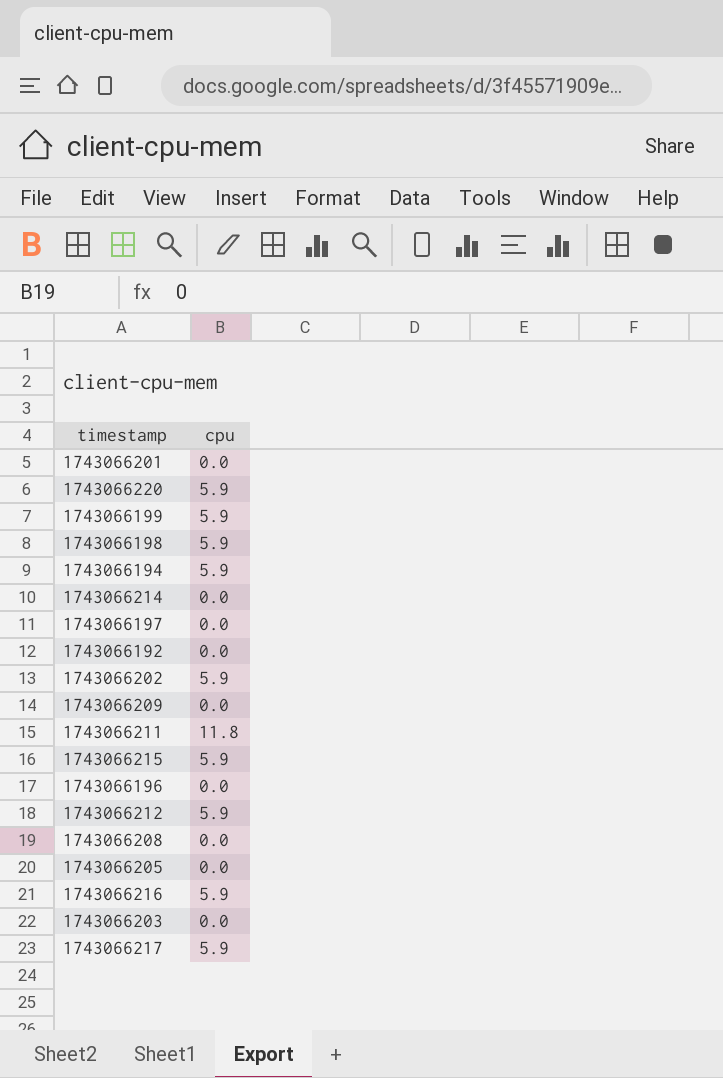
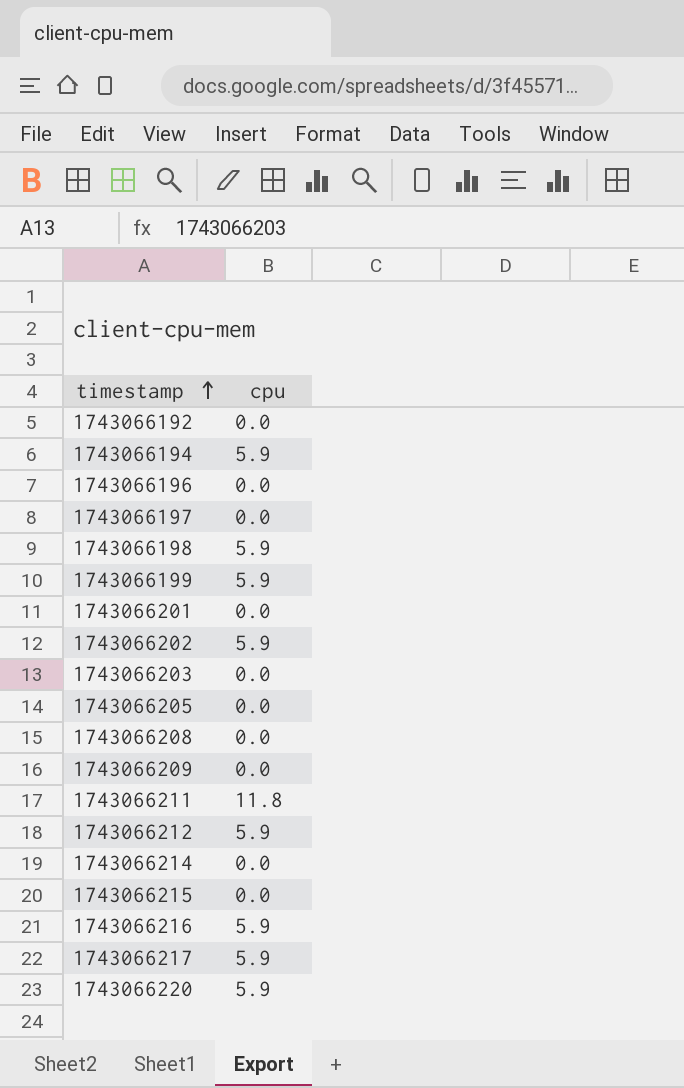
row order: none -> timestamp ascending
1743066215 | cpu: 5.9 -> 0.0

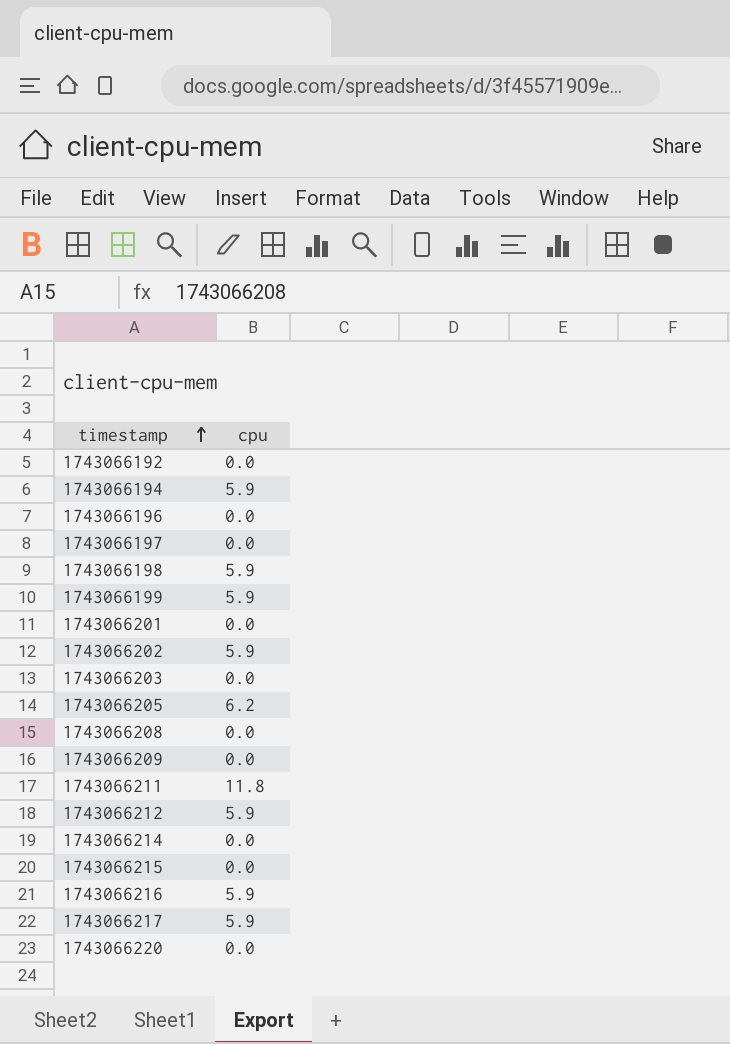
1743066205 | cpu: 0.0 -> 6.2
1743066220 | cpu: 5.9 -> 0.0

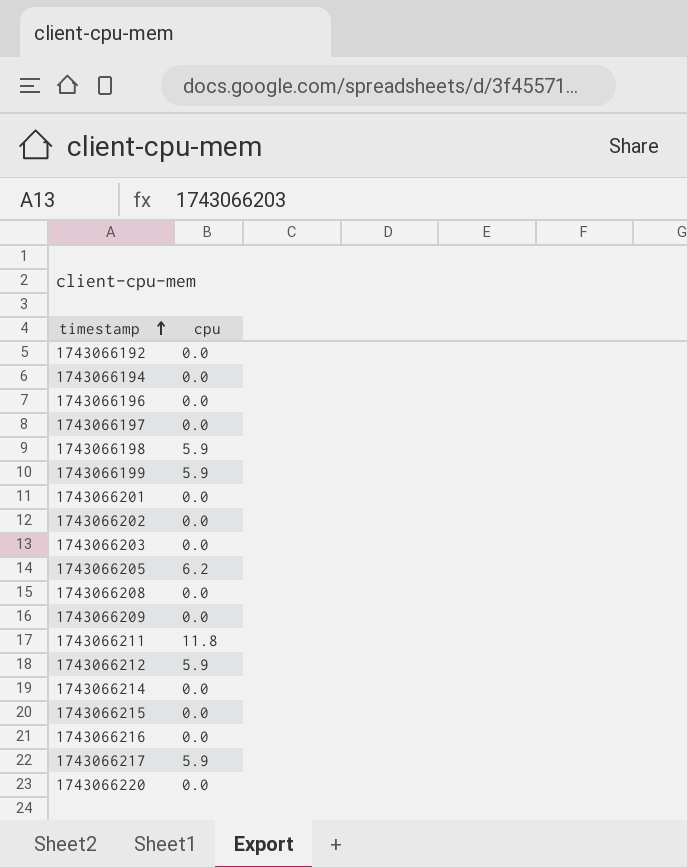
1743066194 | cpu: 5.9 -> 0.0
1743066202 | cpu: 5.9 -> 0.0
1743066216 | cpu: 5.9 -> 0.0

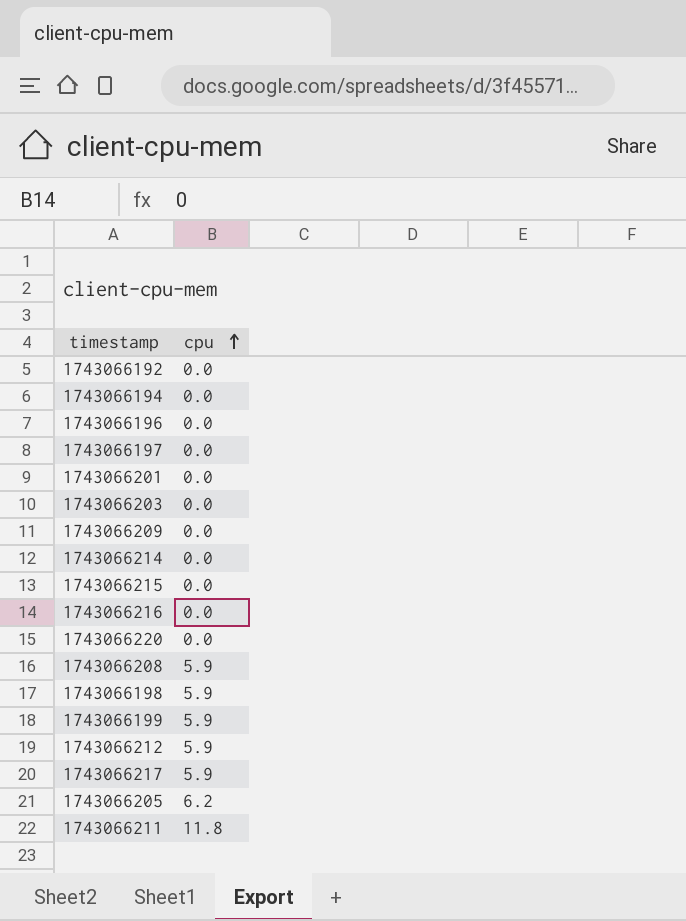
row order: timestamp ascending -> cpu ascending
row 1743066202: 0.0 -> none
1743066208 | cpu: 0.0 -> 5.9

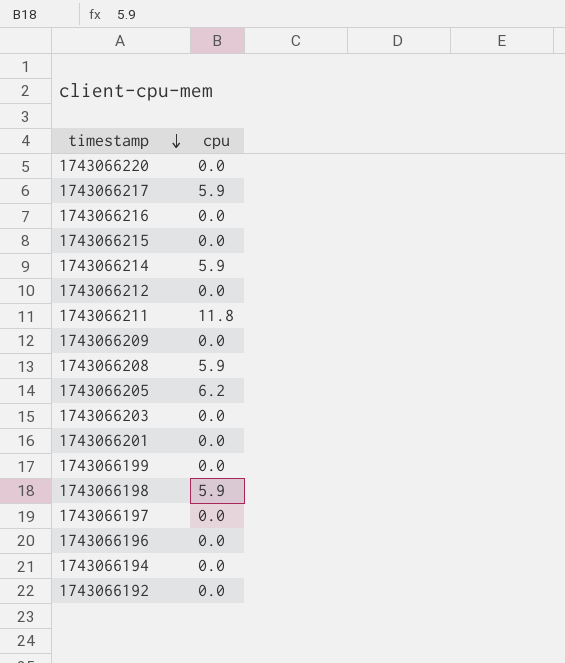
row order: cpu ascending -> timestamp descending
1743066214 | cpu: 0.0 -> 5.9
1743066212 | cpu: 5.9 -> 0.0
1743066199 | cpu: 5.9 -> 0.0

